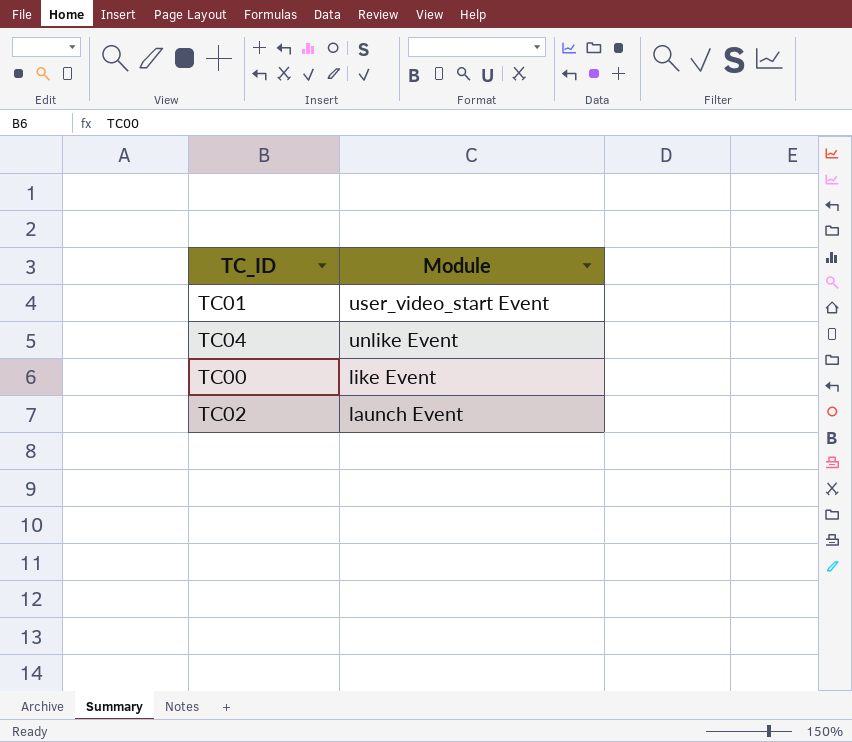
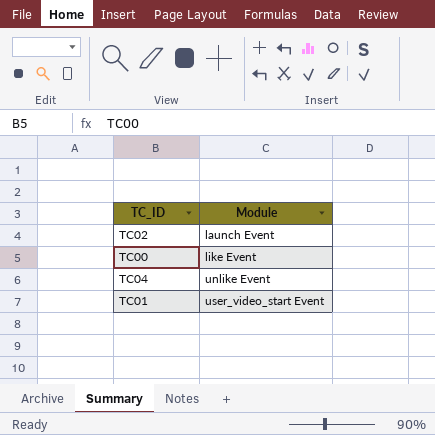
row order: Module descending -> Module ascending

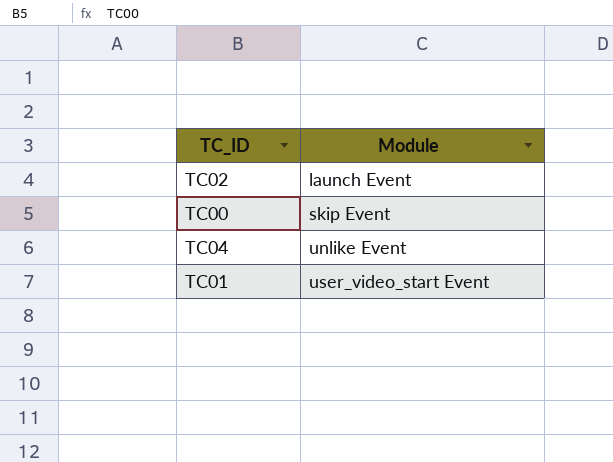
TC00 | Module: like Event -> skip Event

